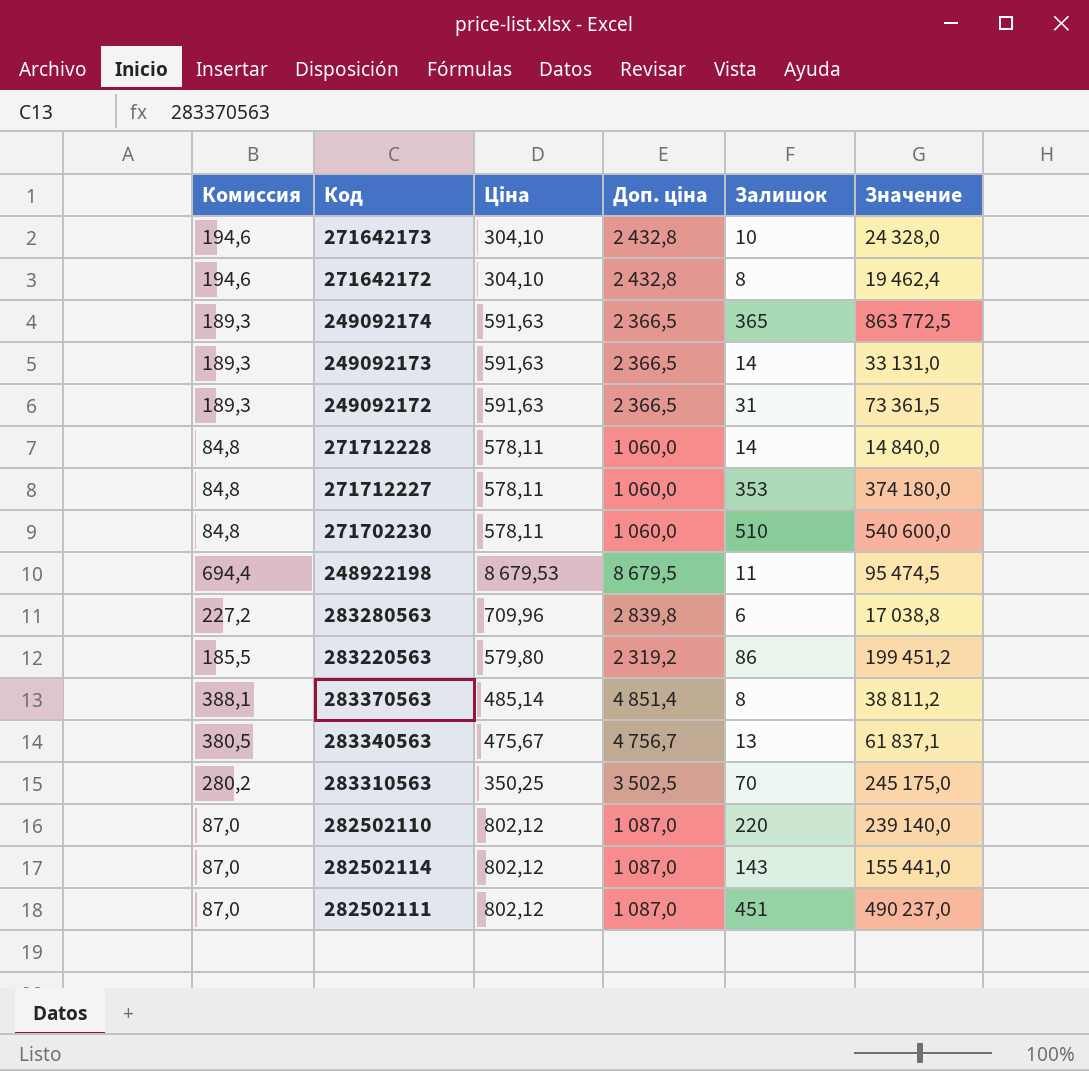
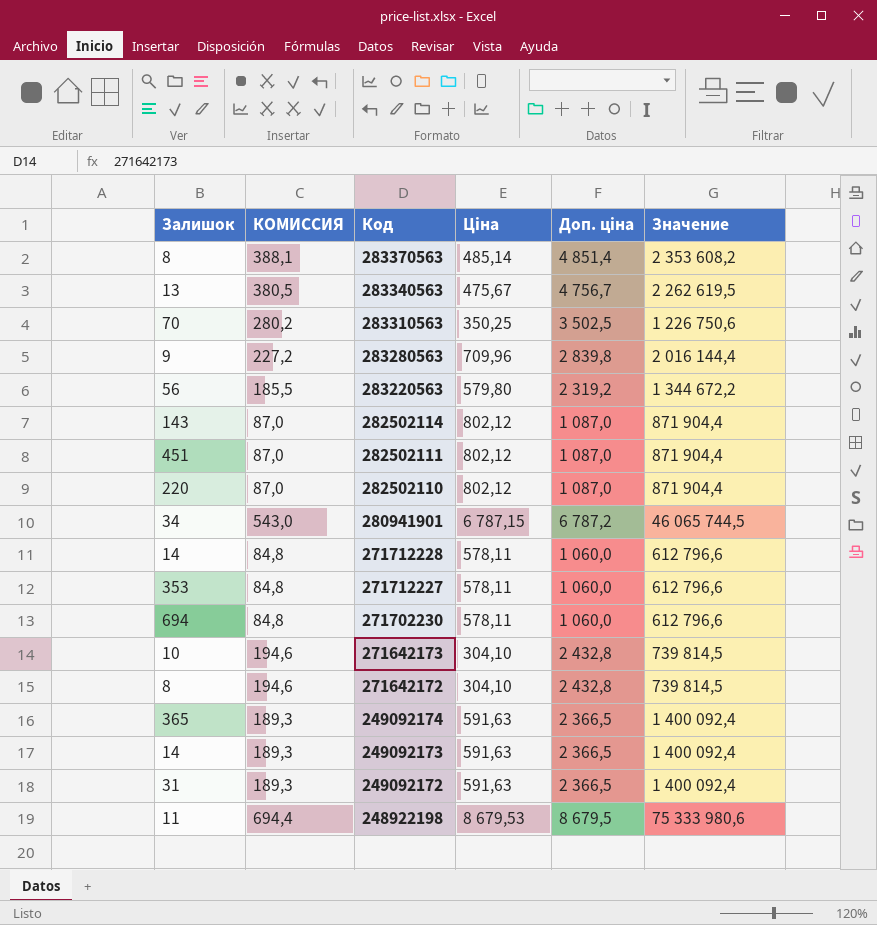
row order: none -> Код descending
column Залишок | position: 5 -> 1
column name: Комиссия -> КОМИССИЯ
column Значение | formula: [Доп. ціна] * [Залишок] -> [Ціна] * [Доп. ціна]
283280563 | Залишок: 6 -> 9
283220563 | Залишок: 86 -> 56
row 280941901: none -> 34 | 543,0 | 6 787,15 | 6 787,2 | 46 065 744,5
271702230 | Залишок: 510 -> 694

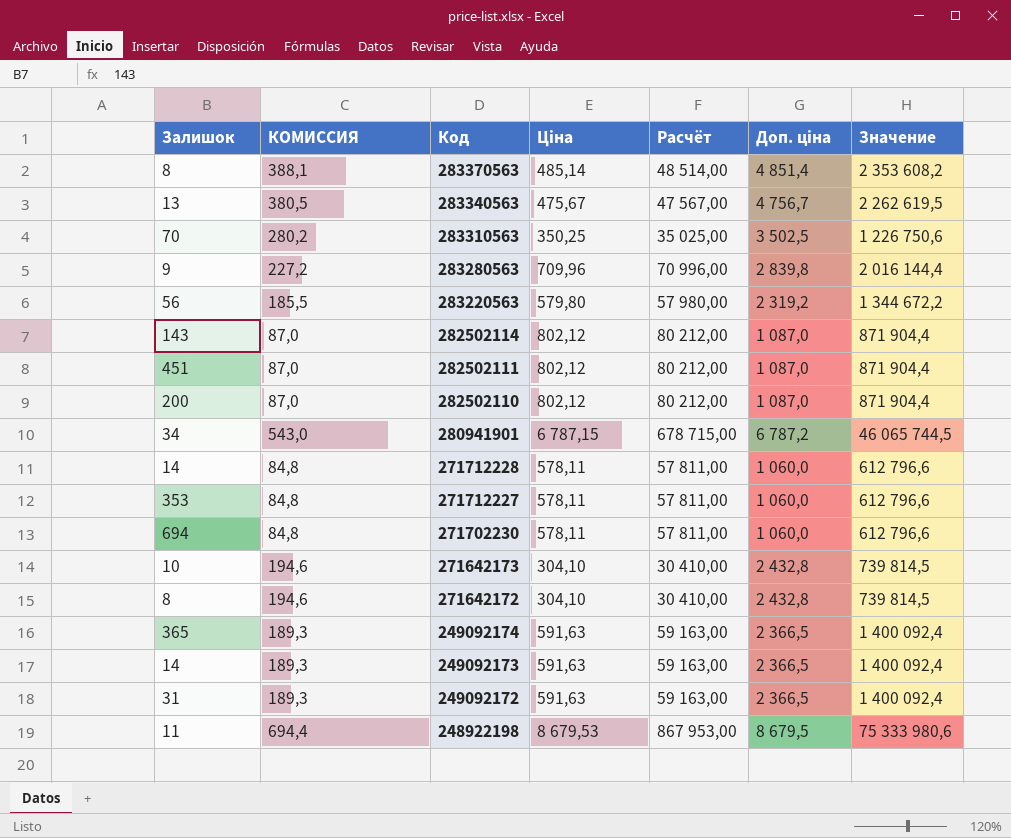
column Расчёт | formula: none -> [Ціна] * 100
282502110 | Залишок: 220 -> 200

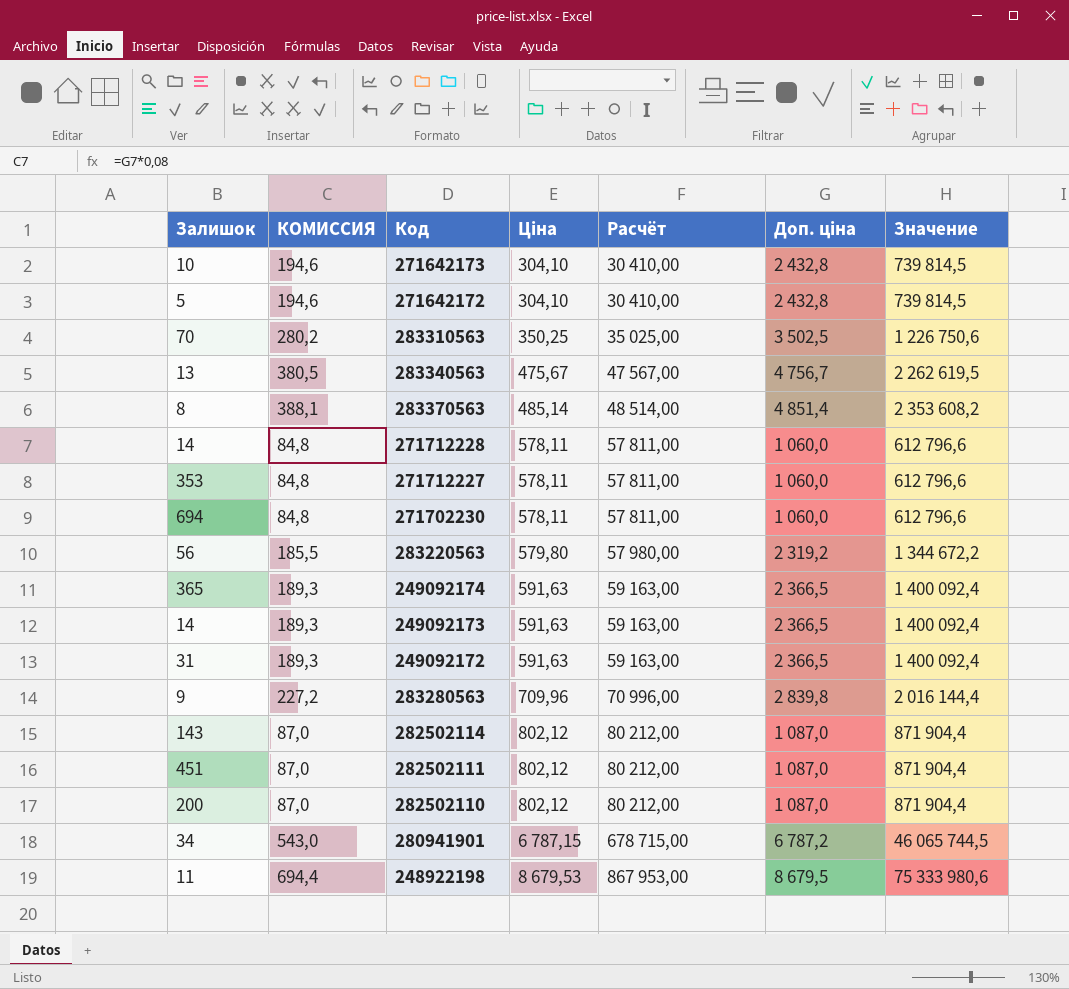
row order: Код descending -> Ціна ascending
271642172 | Залишок: 8 -> 5

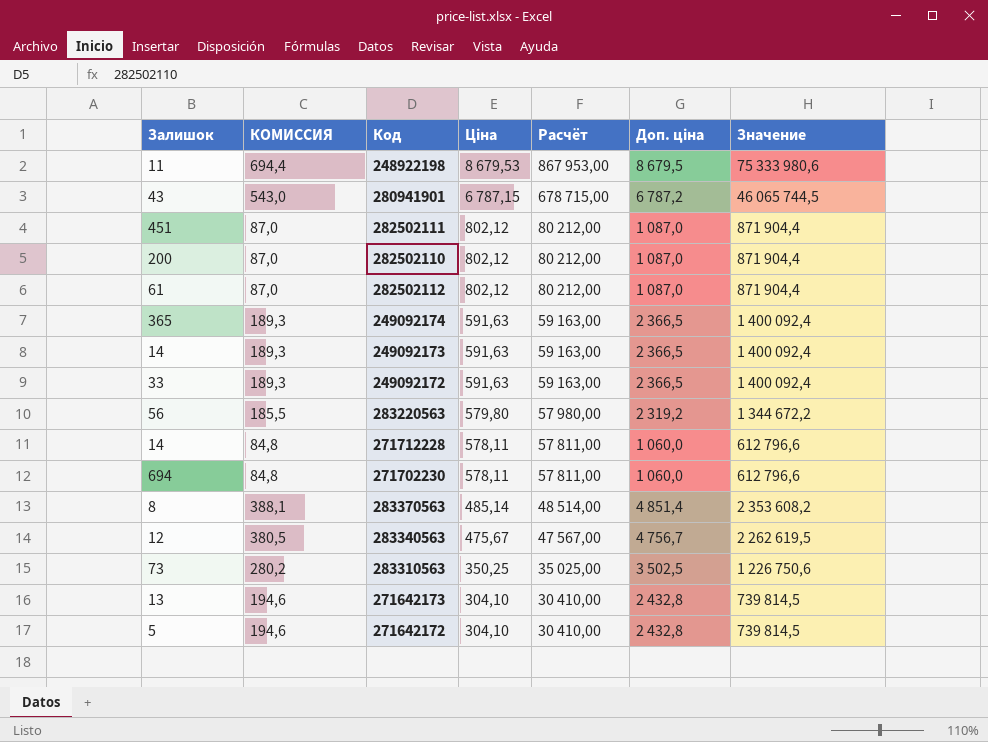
row order: Ціна ascending -> Ціна descending
row 271712227: 353 | 84,8 | 578,11 | 57 811,00 | 1 060,0 | 612 796,6 -> none
row 283280563: 9 | 227,2 | 709,96 | 70 996,00 | 2 839,8 | 2 016 144,4 -> none
row 282502114: 143 | 87,0 | 802,12 | 80 212,00 | 1 087,0 | 871 904,4 -> none
280941901 | Залишок: 34 -> 43
row 282502112: none -> 61 | 87,0 | 802,12 | 80 212,00 | 1 087,0 | 871 904,4
249092172 | Залишок: 31 -> 33
283340563 | Залишок: 13 -> 12
283310563 | Залишок: 70 -> 73
271642173 | Залишок: 10 -> 13

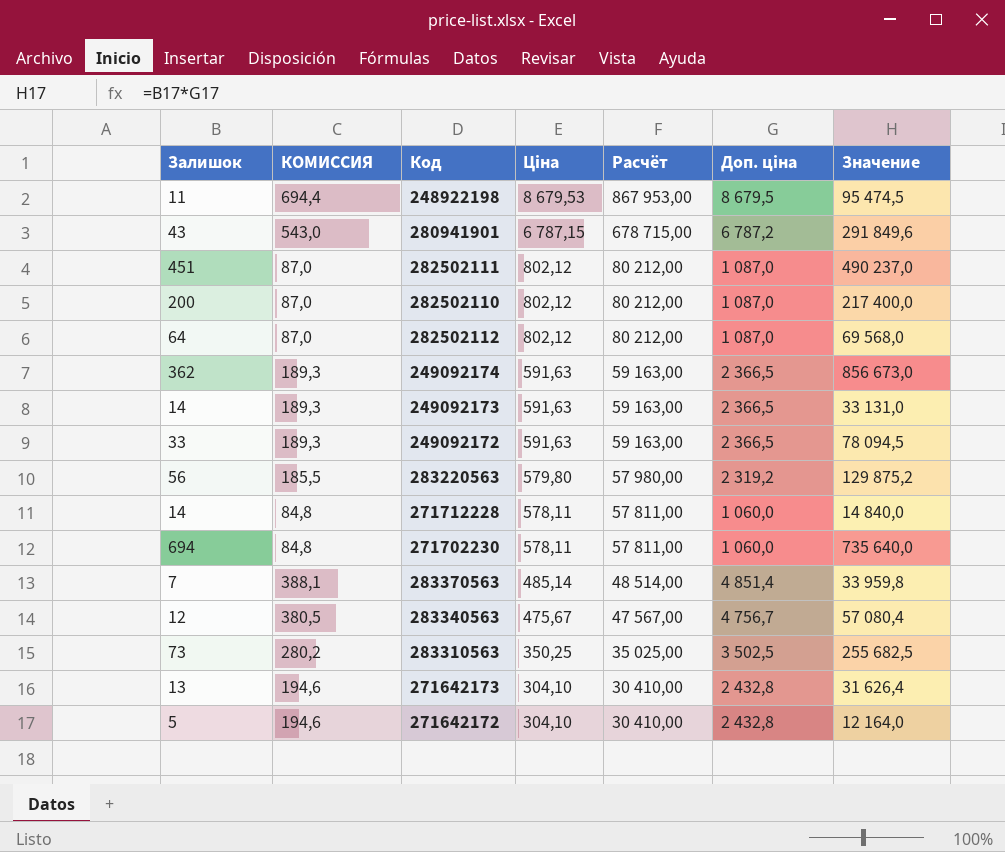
column Значение | formula: [Ціна] * [Доп. ціна] -> [Залишок] * [Доп. ціна]
282502112 | Залишок: 61 -> 64
249092174 | Залишок: 365 -> 362
283370563 | Залишок: 8 -> 7

